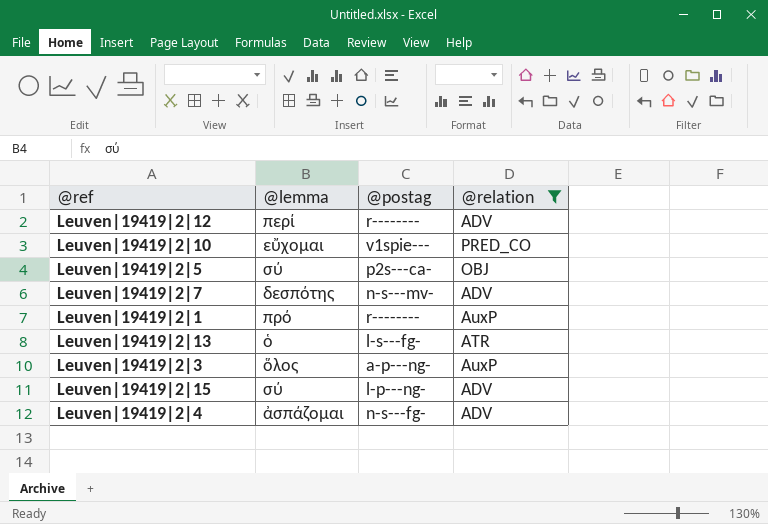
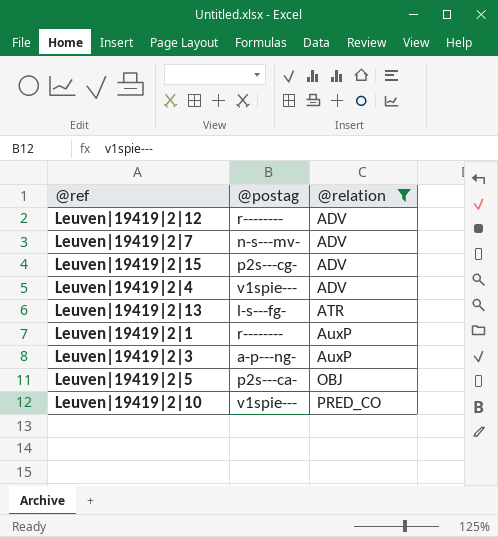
row order: none -> @relation ascending
column @lemma | position: 2 -> none
Leuven|19419|2|15 | @postag: l-p---ng- -> p2s---cg-
Leuven|19419|2|4 | @postag: n-s---fg- -> v1spie---

